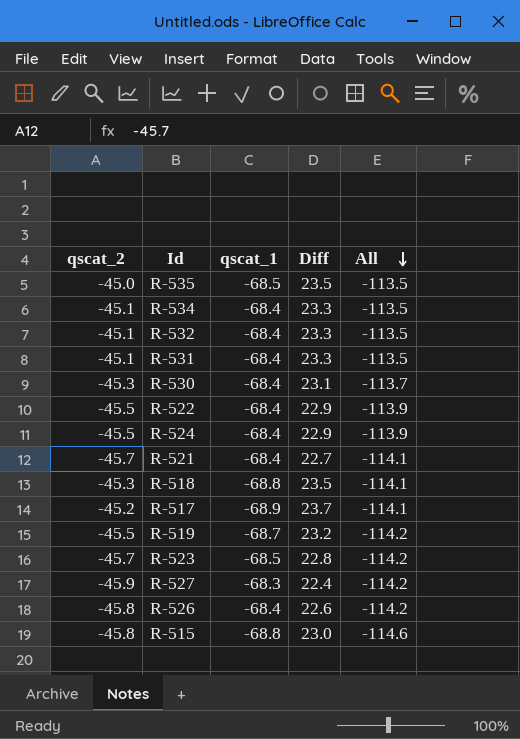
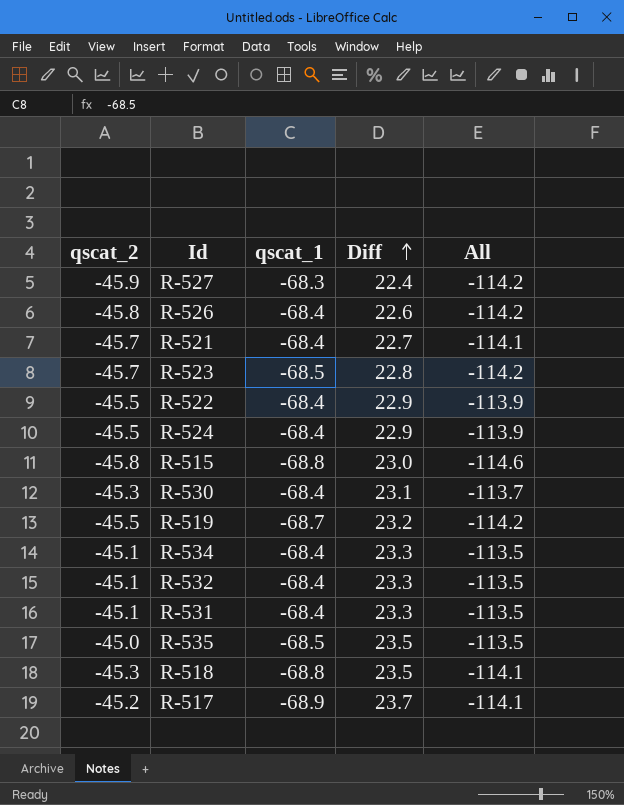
row order: All descending -> Diff ascending

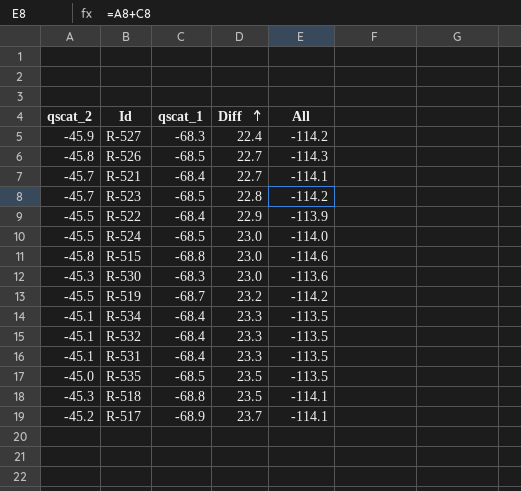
R-526 | qscat_1: -68.4 -> -68.5
R-526 | Diff: 22.6 -> 22.7
R-526 | All: -114.2 -> -114.3
R-524 | qscat_1: -68.4 -> -68.5
R-524 | Diff: 22.9 -> 23.0
R-524 | All: -113.9 -> -114.0
R-530 | qscat_1: -68.4 -> -68.3
R-530 | Diff: 23.1 -> 23.0
R-530 | All: -113.7 -> -113.6

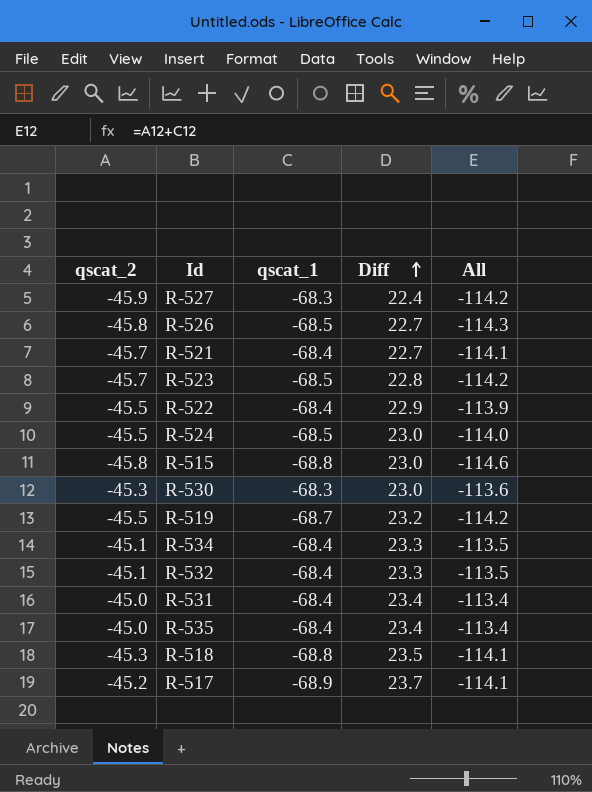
R-531 | qscat_2: -45.1 -> -45.0
R-531 | Diff: 23.3 -> 23.4
R-531 | All: -113.5 -> -113.4
R-535 | qscat_1: -68.5 -> -68.4
R-535 | Diff: 23.5 -> 23.4
R-535 | All: -113.5 -> -113.4

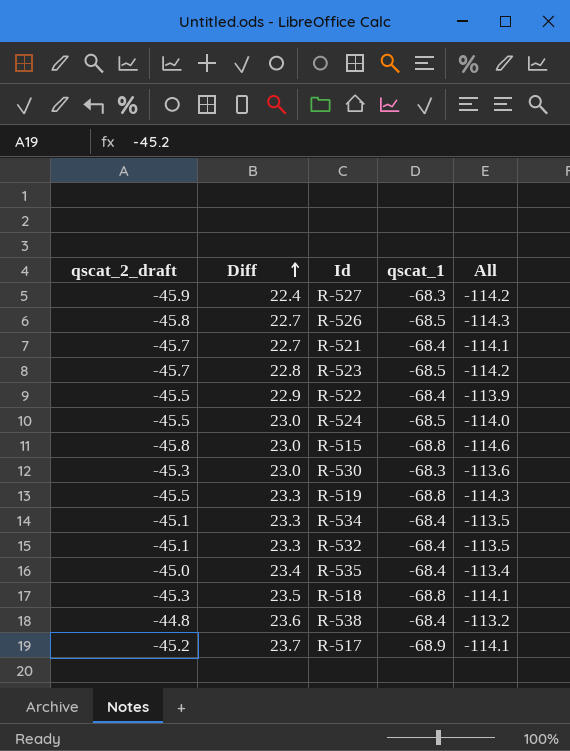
column name: qscat_2 -> qscat_2_draft
column Diff | position: 4 -> 2
row R-531: -45.0 | -68.4 | 23.4 | -113.4 -> none
R-519 | Diff: 23.2 -> 23.3
R-519 | qscat_1: -68.7 -> -68.8
R-519 | All: -114.2 -> -114.3
row R-538: none -> -44.8 | 23.6 | -68.4 | -113.2

